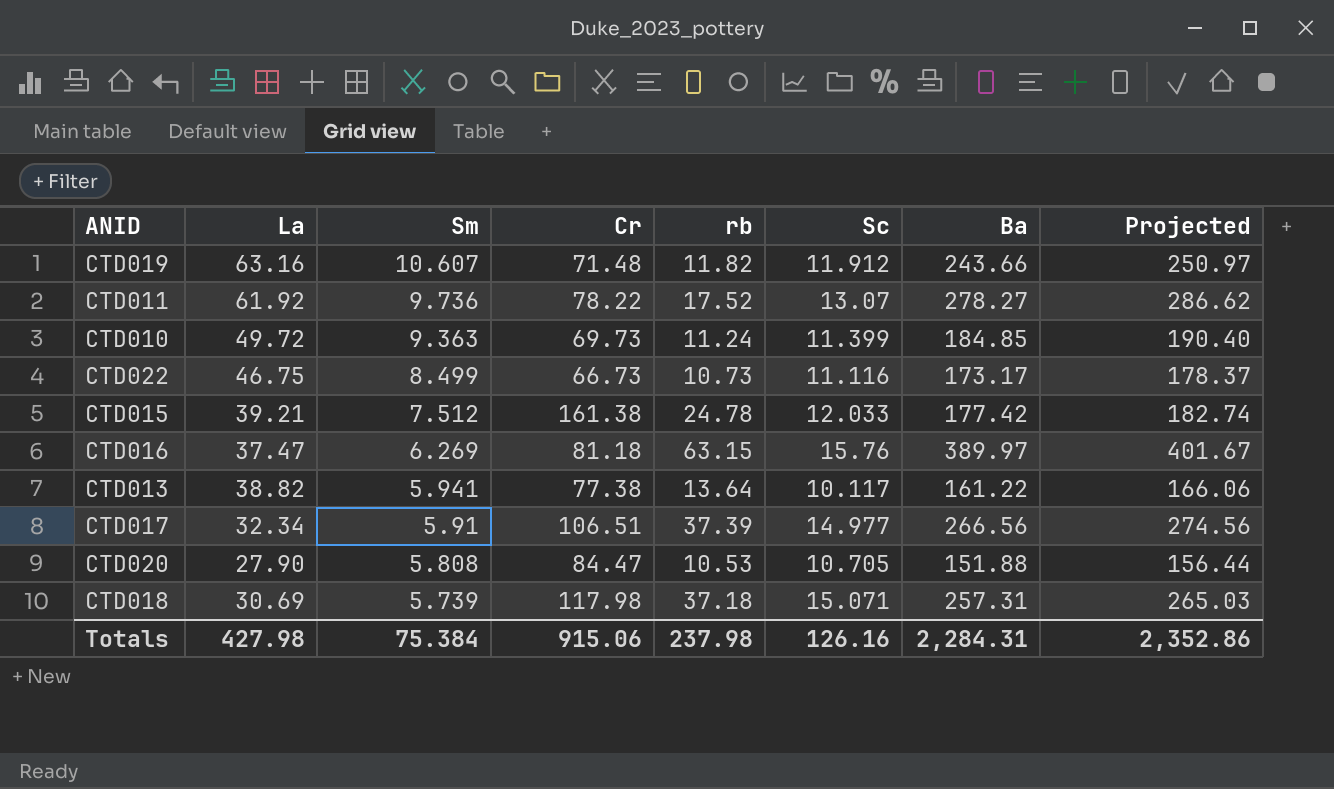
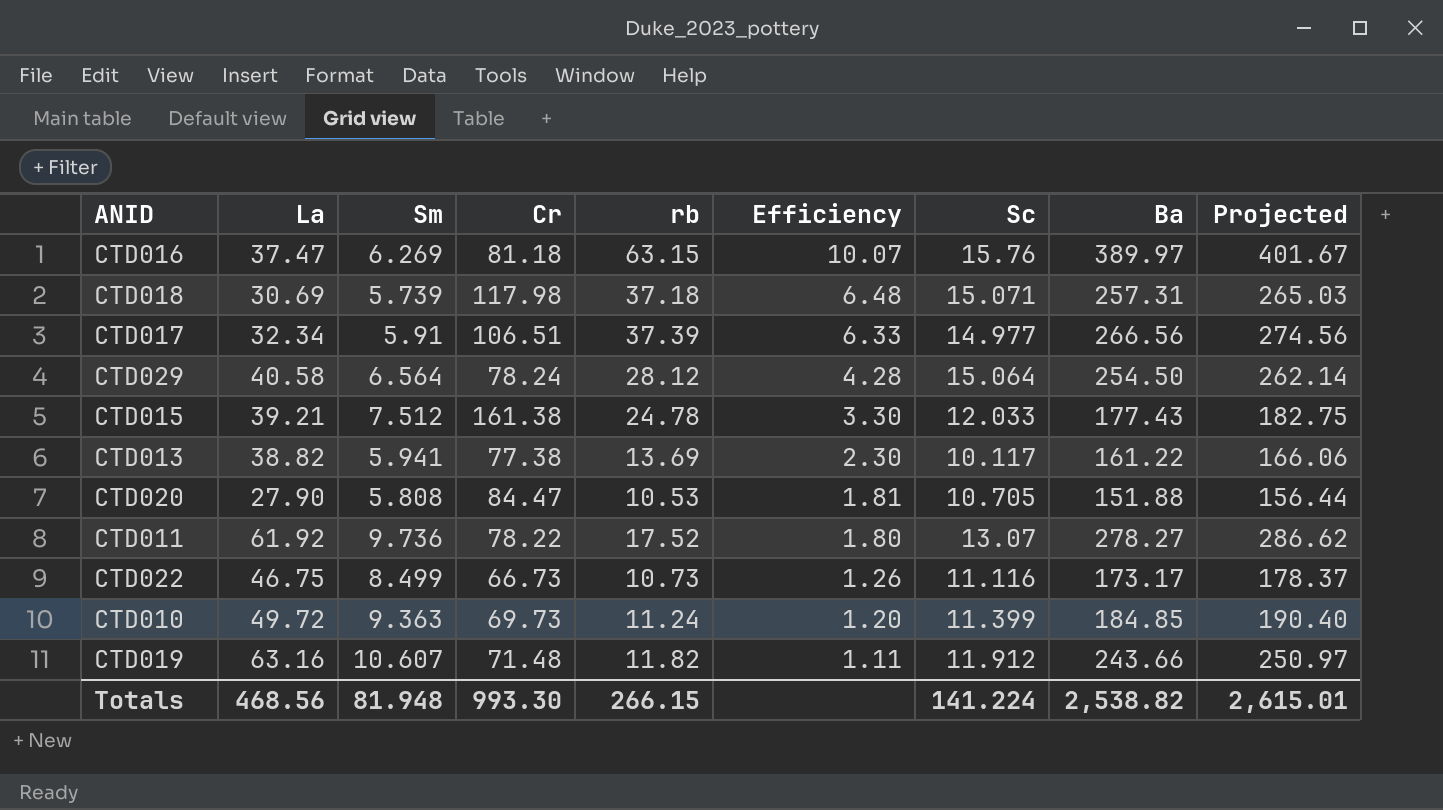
row order: Sm descending -> Efficiency descending
column Efficiency | formula: none -> [rb] / [Sm]
row CTD029: none -> 40.58 | 6.564 | 78.24 | 28.12 | 4.28 | 15.064 | 254.50 | 262.14
CTD015 | Ba: 177.42 -> 177.43
CTD015 | Projected: 182.74 -> 182.75
CTD013 | rb: 13.64 -> 13.69
Totals | La: 427.98 -> 468.56
Totals | Sm: 75.384 -> 81.948
Totals | Cr: 915.06 -> 993.30
Totals | rb: 237.98 -> 266.15
Totals | Sc: 126.16 -> 141.224
Totals | Ba: 2,284.31 -> 2,538.82
Totals | Projected: 2,352.86 -> 2,615.01

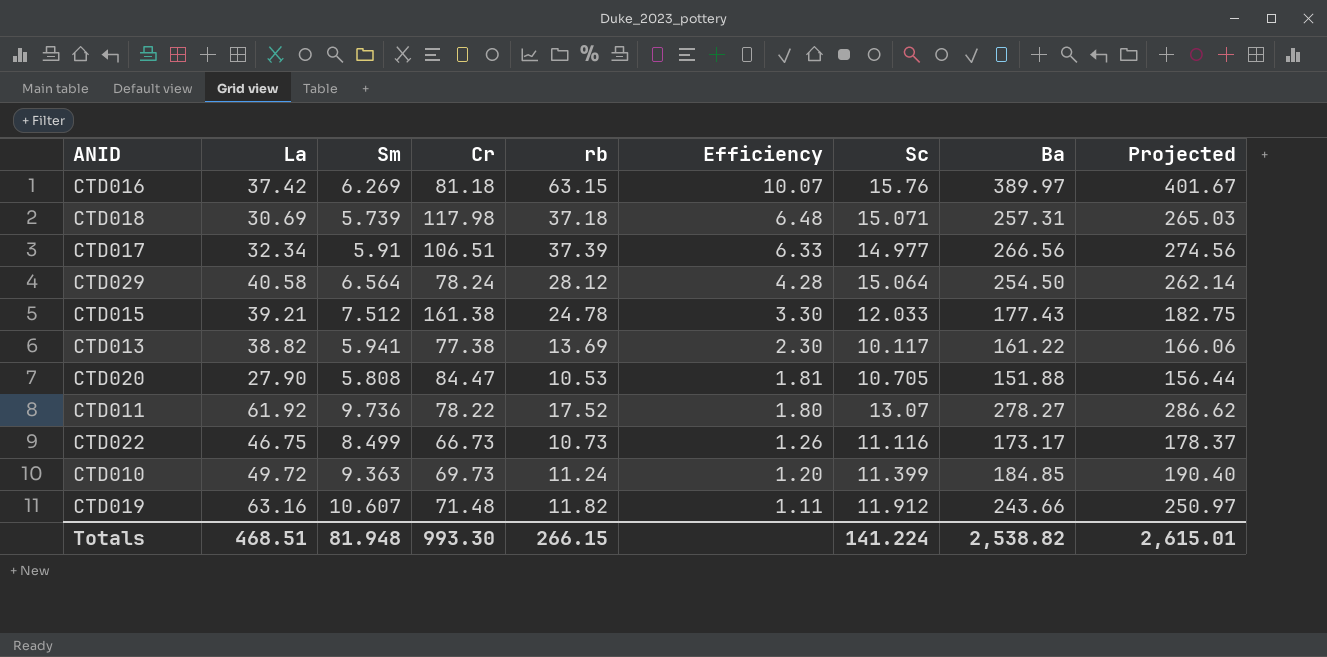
CTD016 | La: 37.47 -> 37.42
Totals | La: 468.56 -> 468.51

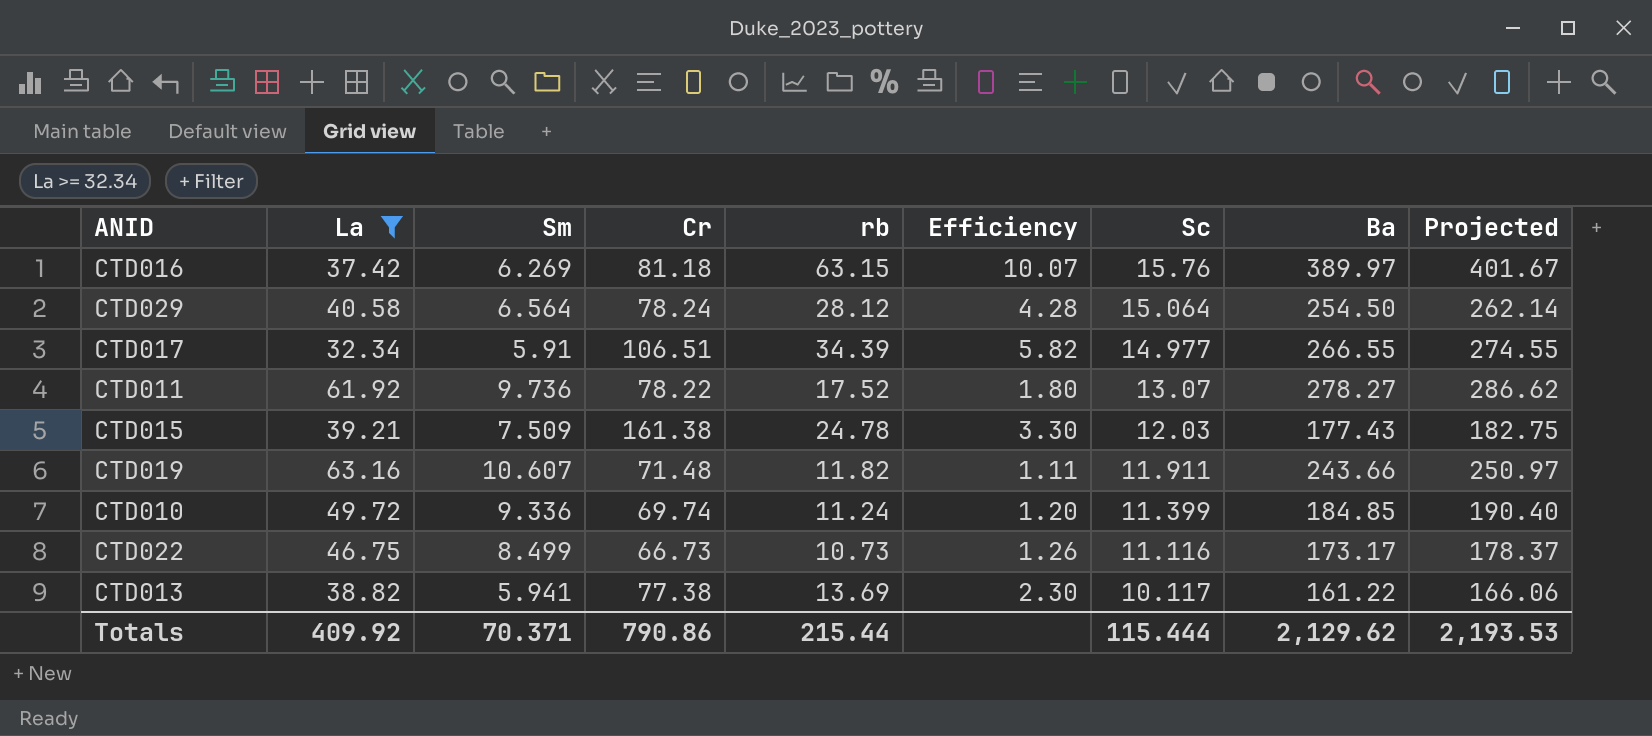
filter: none -> La >= 32.34
row order: Efficiency descending -> Sc descending
CTD017 | rb: 37.39 -> 34.39
CTD017 | Efficiency: 6.33 -> 5.82
CTD017 | Ba: 266.56 -> 266.55
CTD017 | Projected: 274.56 -> 274.55
CTD015 | Sm: 7.512 -> 7.509
CTD015 | Sc: 12.033 -> 12.03
CTD019 | Sc: 11.912 -> 11.911
CTD010 | Sm: 9.363 -> 9.336
CTD010 | Cr: 69.73 -> 69.74
Totals | La: 468.51 -> 409.92
Totals | Sm: 81.948 -> 70.371
Totals | Cr: 993.30 -> 790.86
Totals | rb: 266.15 -> 215.44
Totals | Sc: 141.224 -> 115.444
Totals | Ba: 2,538.82 -> 2,129.62
Totals | Projected: 2,615.01 -> 2,193.53

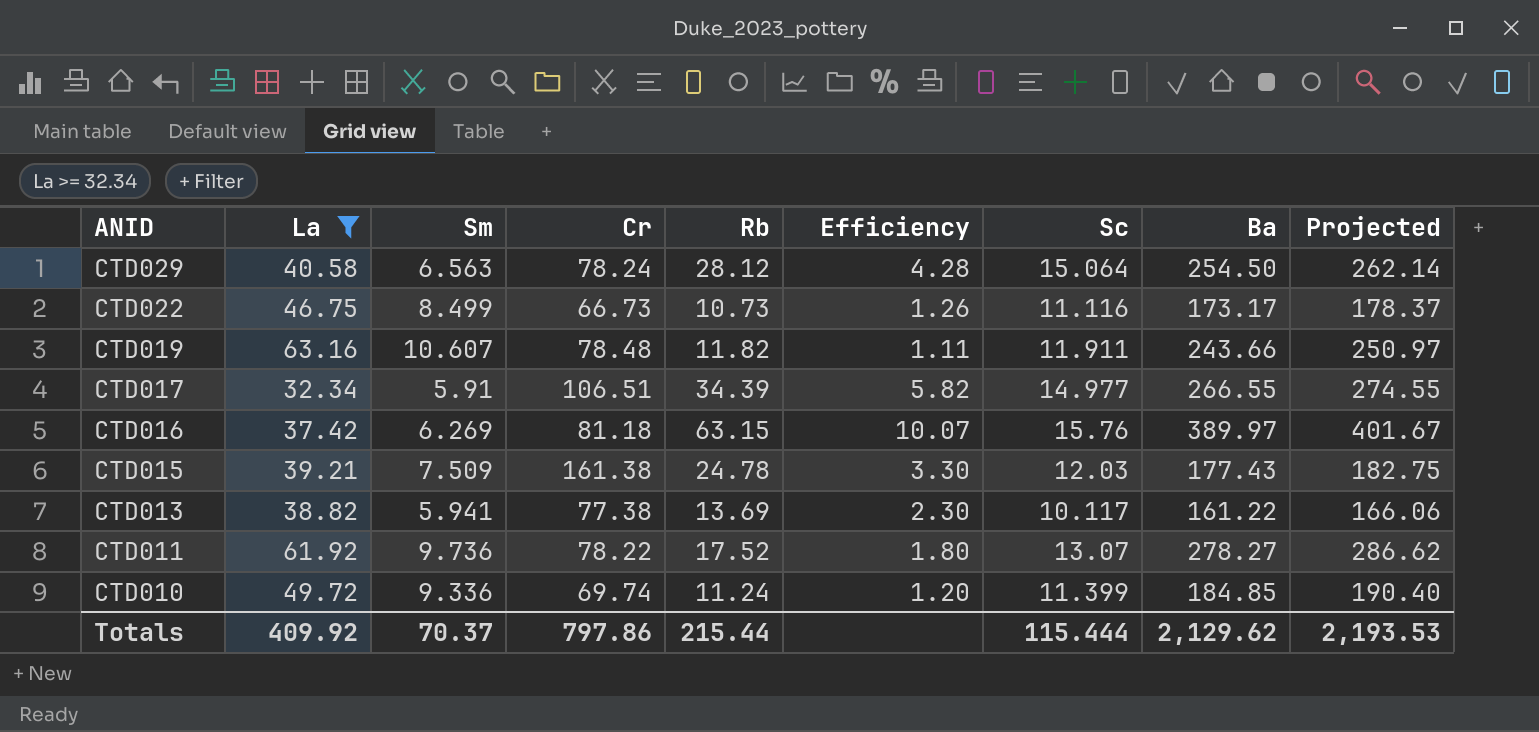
row order: Sc descending -> ANID descending
column name: rb -> Rb
CTD029 | Sm: 6.564 -> 6.563
CTD019 | Cr: 71.48 -> 78.48
Totals | Sm: 70.371 -> 70.37
Totals | Cr: 790.86 -> 797.86

